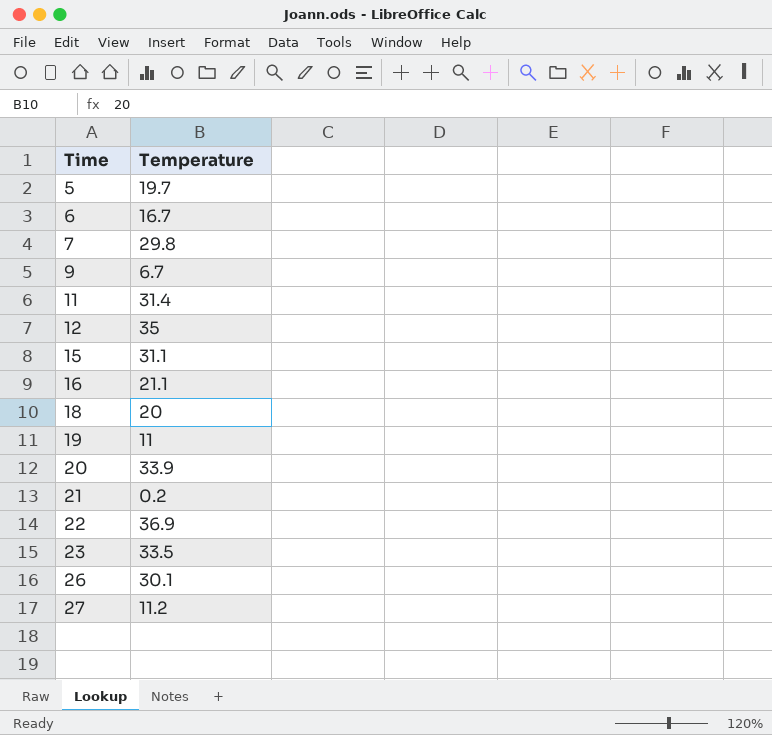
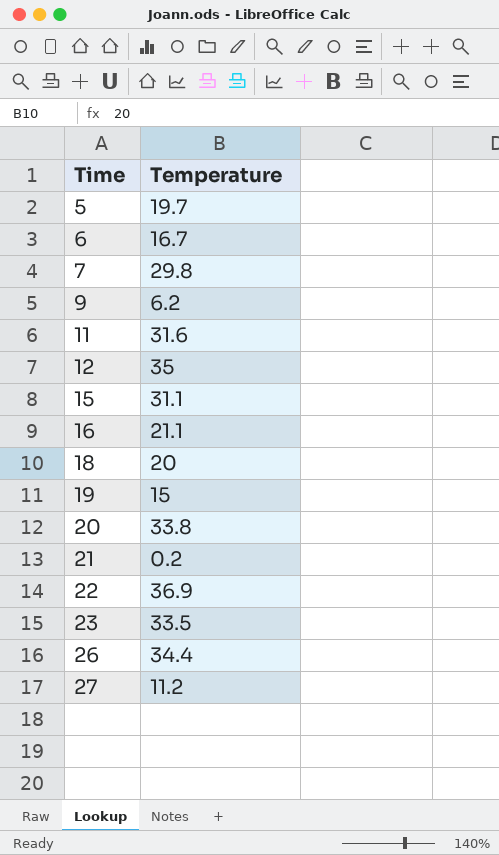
9 | Temperature: 6.7 -> 6.2
11 | Temperature: 31.4 -> 31.6
19 | Temperature: 11 -> 15
20 | Temperature: 33.9 -> 33.8
26 | Temperature: 30.1 -> 34.4

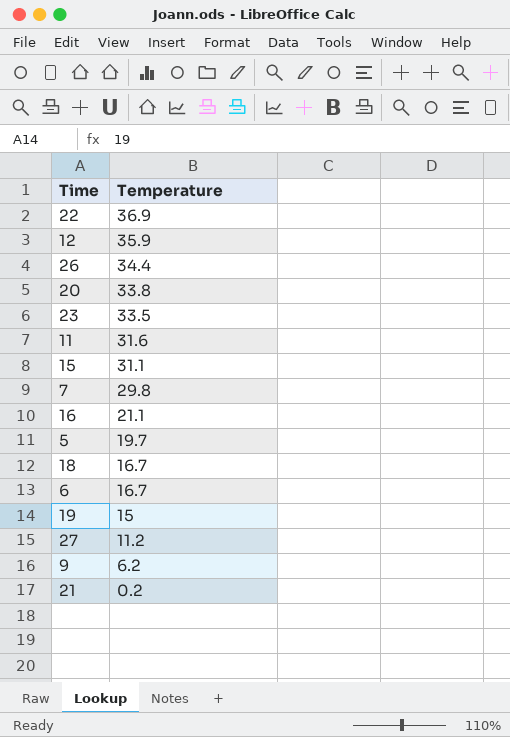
row order: Time ascending -> Temperature descending
12 | Temperature: 35 -> 35.9
18 | Temperature: 20 -> 16.7

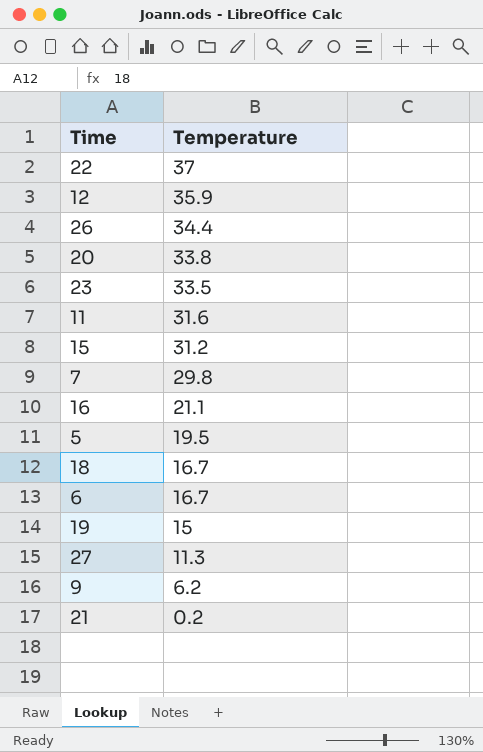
22 | Temperature: 36.9 -> 37
15 | Temperature: 31.1 -> 31.2
5 | Temperature: 19.7 -> 19.5
27 | Temperature: 11.2 -> 11.3

